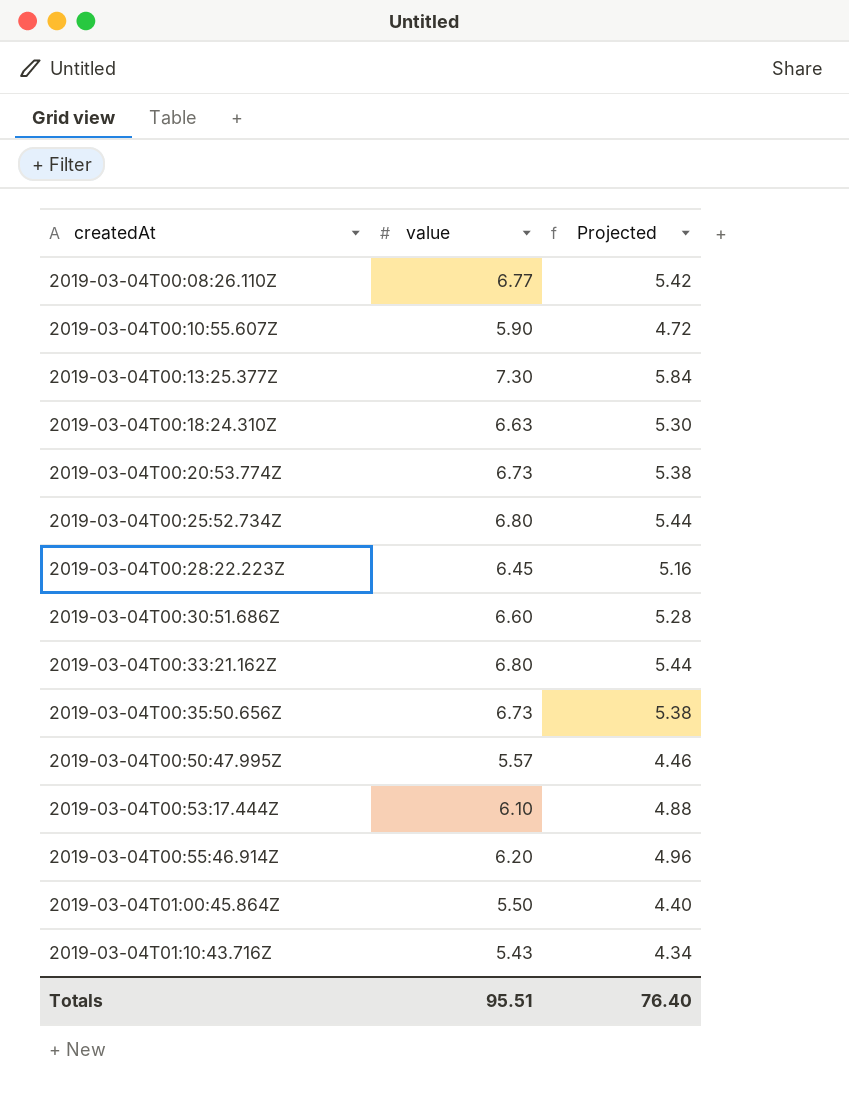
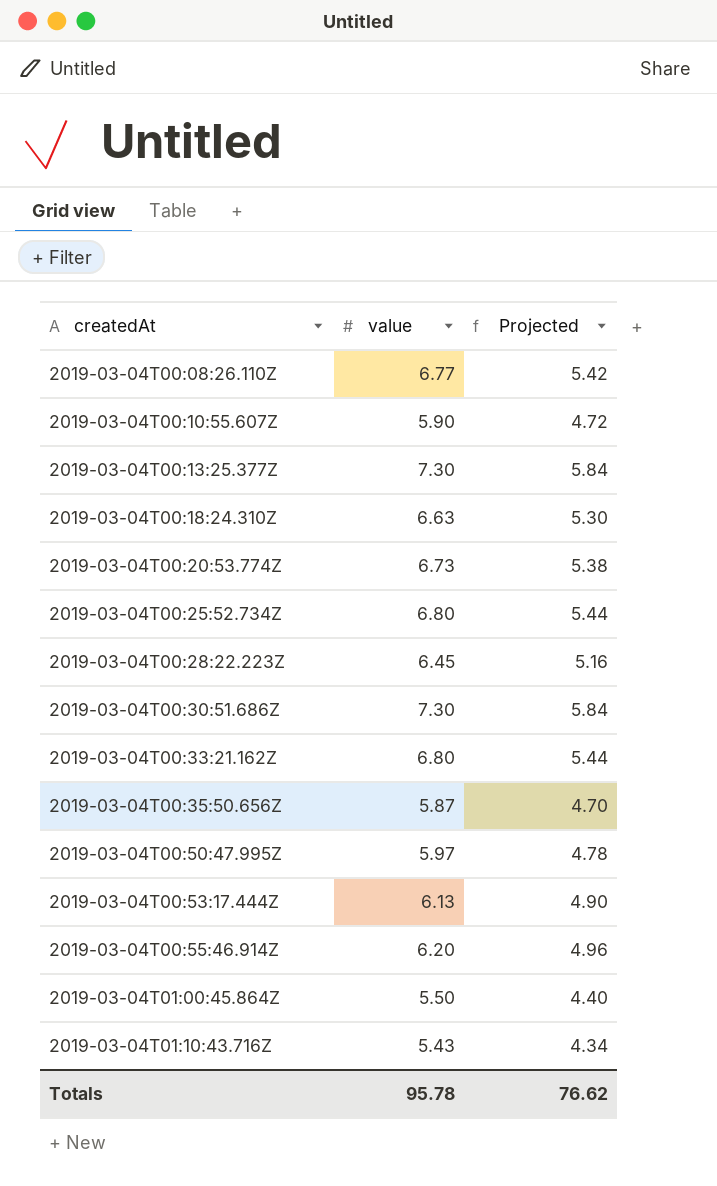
2019-03-04T00:30:51.686Z | value: 6.60 -> 7.30
2019-03-04T00:30:51.686Z | Projected: 5.28 -> 5.84
2019-03-04T00:35:50.656Z | value: 6.73 -> 5.87
2019-03-04T00:35:50.656Z | Projected: 5.38 -> 4.70
2019-03-04T00:50:47.995Z | value: 5.57 -> 5.97
2019-03-04T00:50:47.995Z | Projected: 4.46 -> 4.78
2019-03-04T00:53:17.444Z | value: 6.10 -> 6.13
2019-03-04T00:53:17.444Z | Projected: 4.88 -> 4.90
Totals | value: 95.51 -> 95.78
Totals | Projected: 76.40 -> 76.62

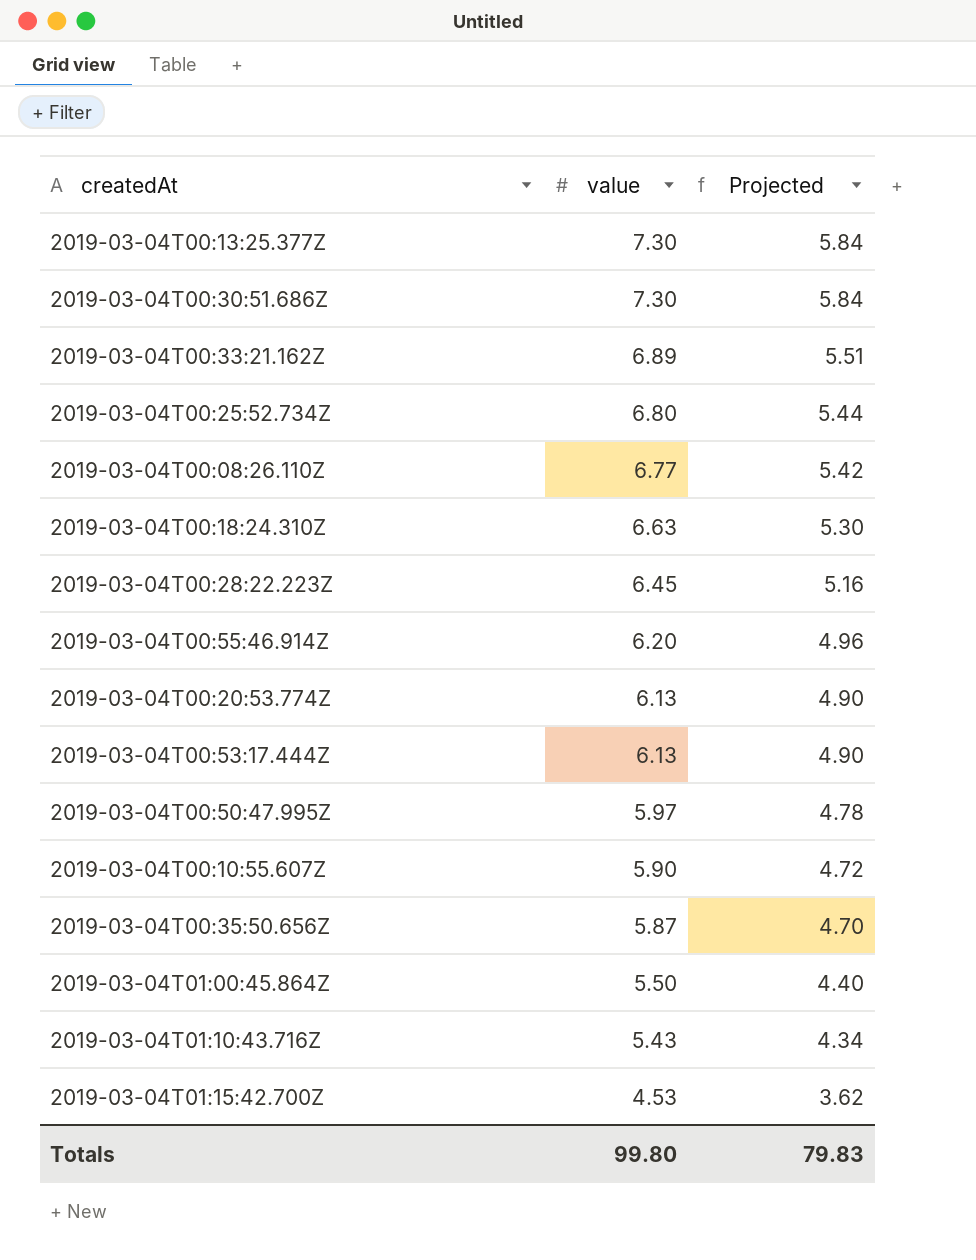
row order: createdAt ascending -> value descending
2019-03-04T00:33:21.162Z | value: 6.80 -> 6.89
2019-03-04T00:33:21.162Z | Projected: 5.44 -> 5.51
2019-03-04T00:20:53.774Z | value: 6.73 -> 6.13
2019-03-04T00:20:53.774Z | Projected: 5.38 -> 4.90
row 2019-03-04T01:15:42.700Z: none -> 4.53 | 3.62
Totals | value: 95.78 -> 99.80
Totals | Projected: 76.62 -> 79.83

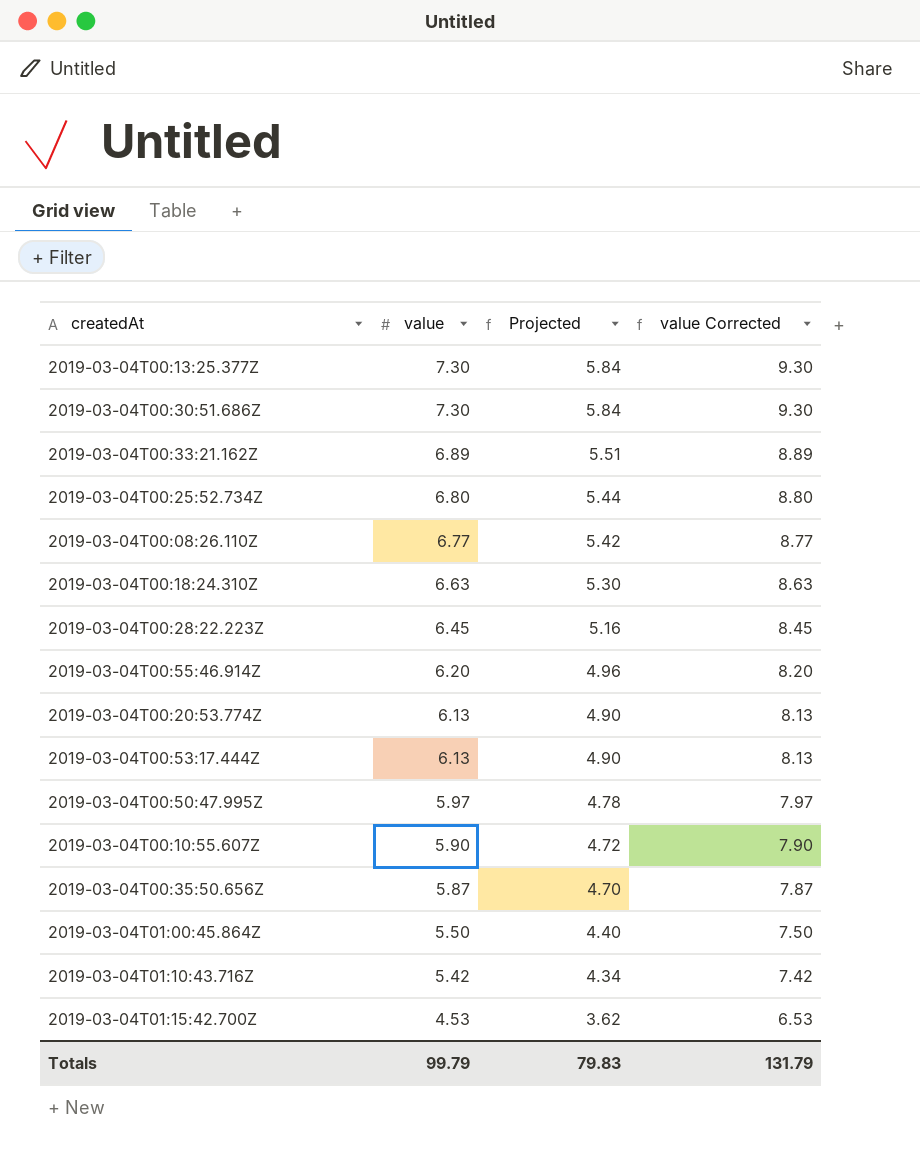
column value Corrected | formula: none -> [value] + 2
2019-03-04T01:10:43.716Z | value: 5.43 -> 5.42
Totals | value: 99.80 -> 99.79

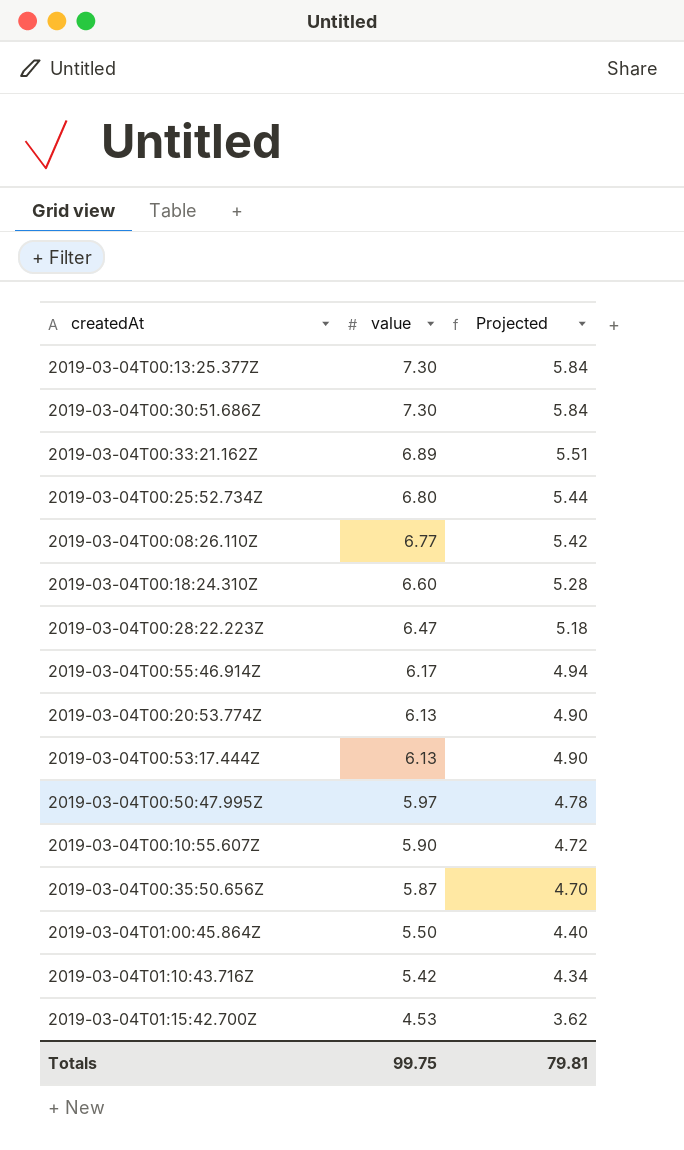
column value Corrected | formula: [value] + 2 -> none
2019-03-04T00:18:24.310Z | value: 6.63 -> 6.60
2019-03-04T00:18:24.310Z | Projected: 5.30 -> 5.28
2019-03-04T00:28:22.223Z | value: 6.45 -> 6.47
2019-03-04T00:28:22.223Z | Projected: 5.16 -> 5.18
2019-03-04T00:55:46.914Z | value: 6.20 -> 6.17
2019-03-04T00:55:46.914Z | Projected: 4.96 -> 4.94
Totals | value: 99.79 -> 99.75
Totals | Projected: 79.83 -> 79.81

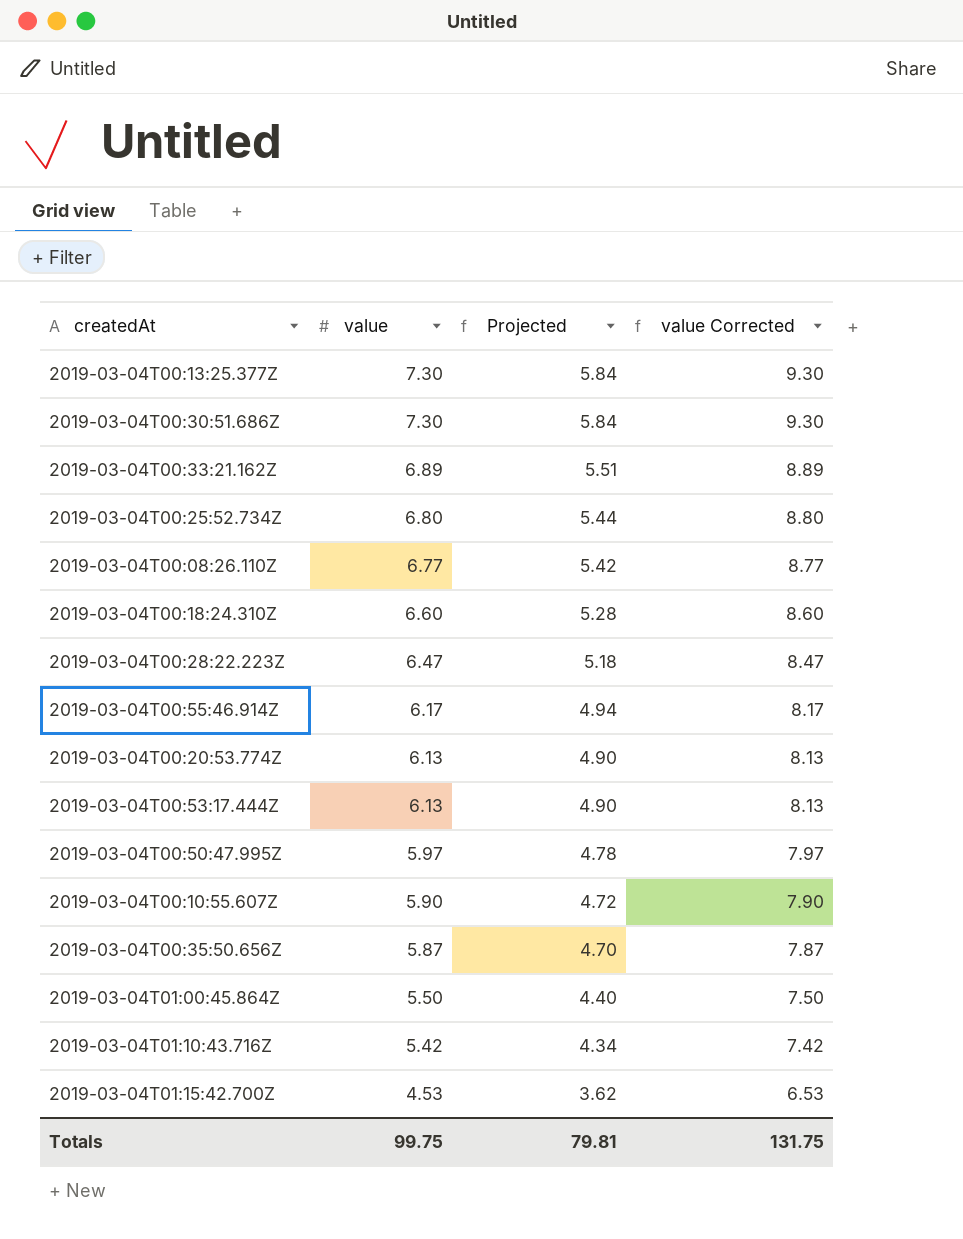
column value Corrected | formula: none -> [value] + 2

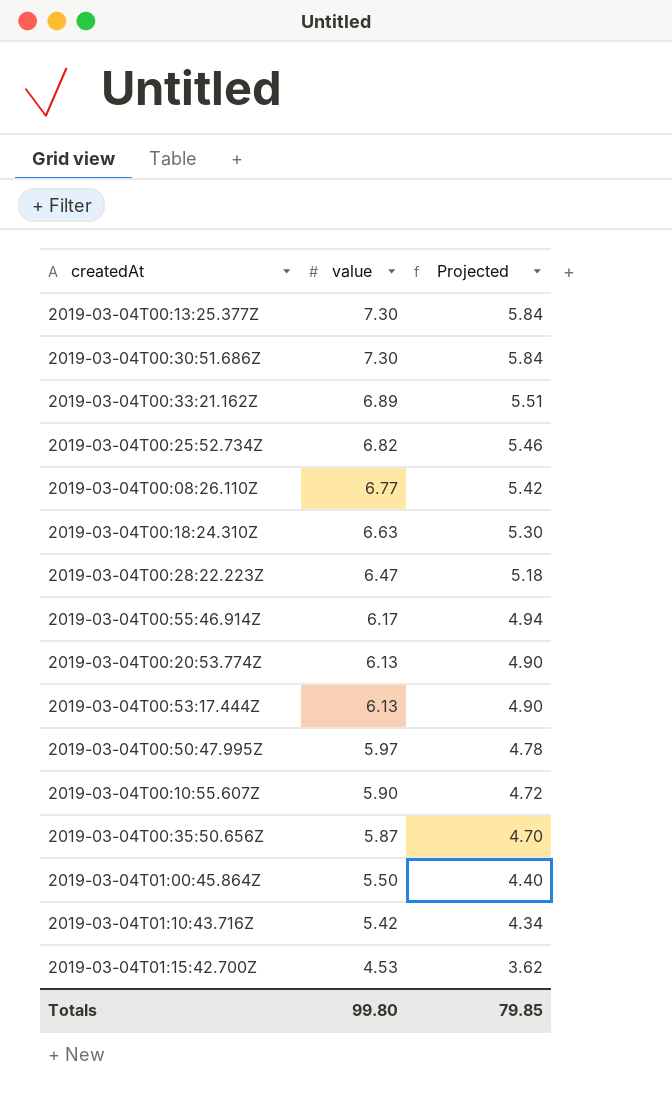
column value Corrected | formula: [value] + 2 -> none
2019-03-04T00:25:52.734Z | value: 6.80 -> 6.82
2019-03-04T00:25:52.734Z | Projected: 5.44 -> 5.46
2019-03-04T00:18:24.310Z | value: 6.60 -> 6.63
2019-03-04T00:18:24.310Z | Projected: 5.28 -> 5.30
Totals | value: 99.75 -> 99.80
Totals | Projected: 79.81 -> 79.85

